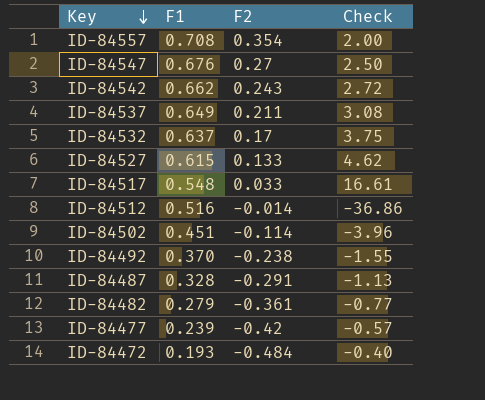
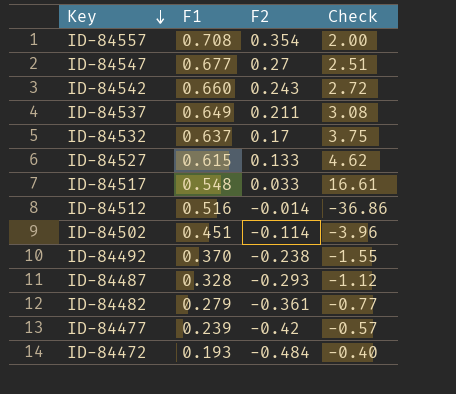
ID-84547 | F1: 0.676 -> 0.677
ID-84547 | Check: 2.50 -> 2.51
ID-84542 | F1: 0.662 -> 0.660
ID-84487 | F2: -0.291 -> -0.293
ID-84487 | Check: -1.13 -> -1.12

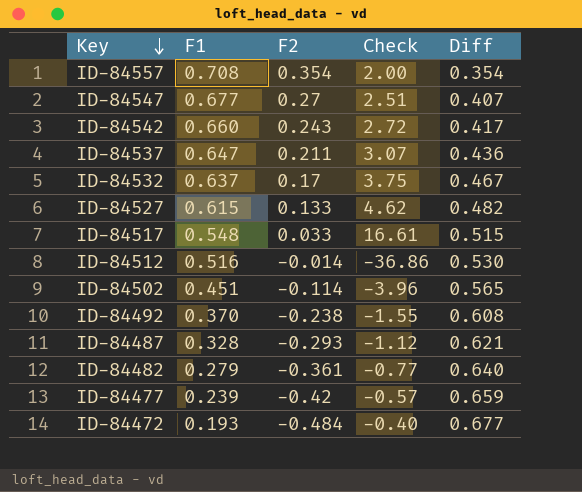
column Diff | formula: none -> [F1] - [F2]
ID-84537 | F1: 0.649 -> 0.647
ID-84537 | Check: 3.08 -> 3.07

